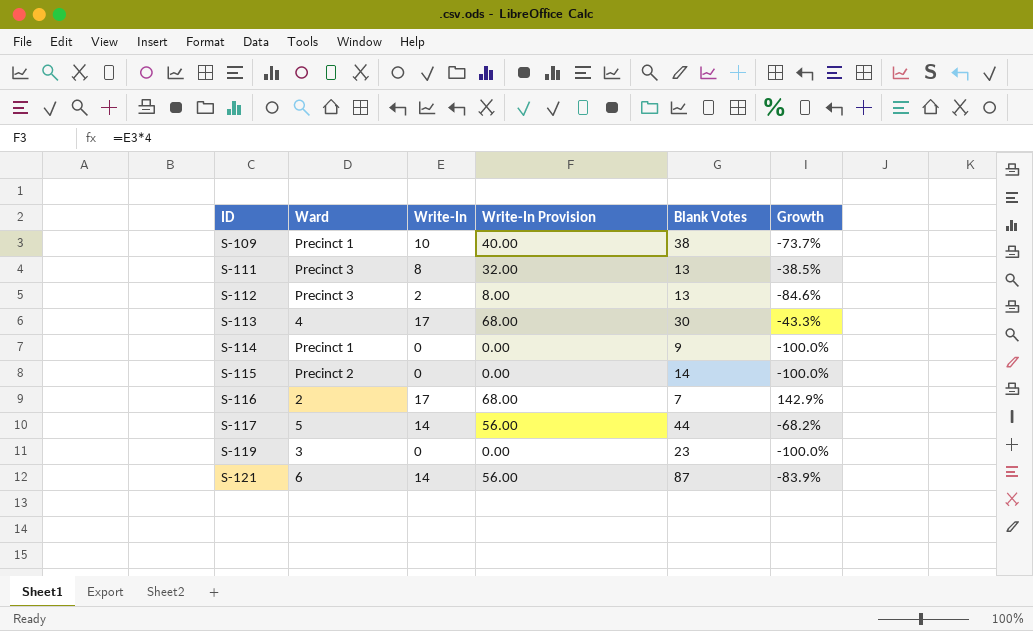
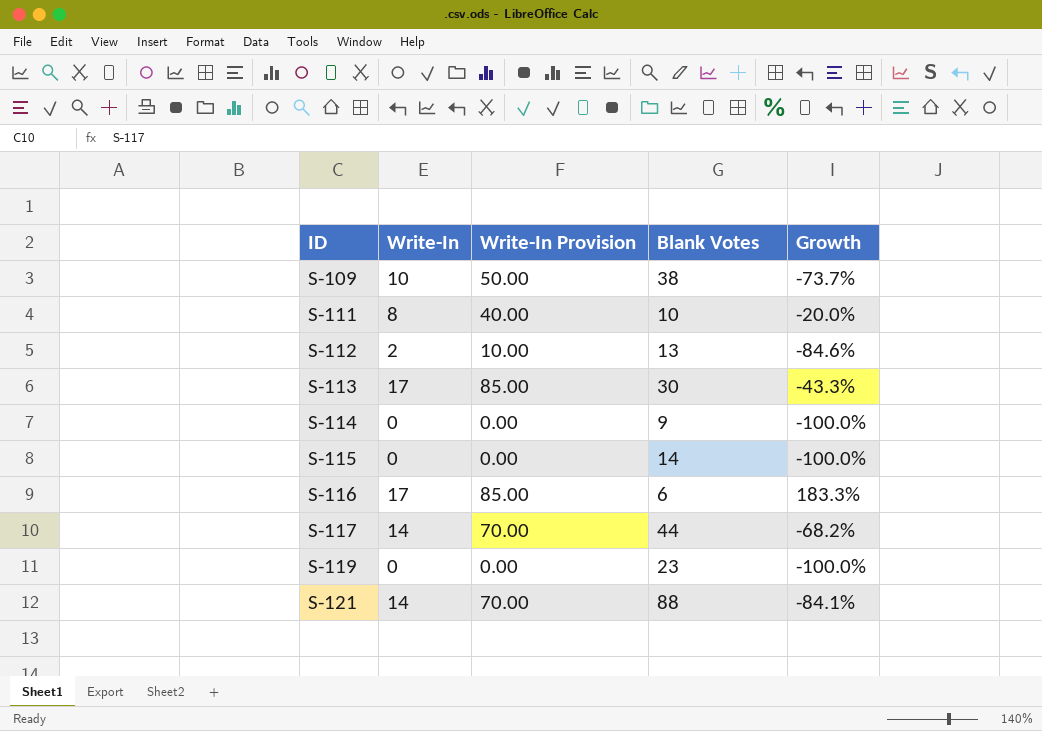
column Ward | position: 2 -> none
column Write-In Provision | formula: [Write-In] * 4 -> [Write-In] * 5
S-111 | Blank Votes: 13 -> 10
S-111 | Growth: -38.5% -> -20.0%
S-116 | Blank Votes: 7 -> 6
S-116 | Growth: 142.9% -> 183.3%
S-121 | Blank Votes: 87 -> 88
S-121 | Growth: -83.9% -> -84.1%

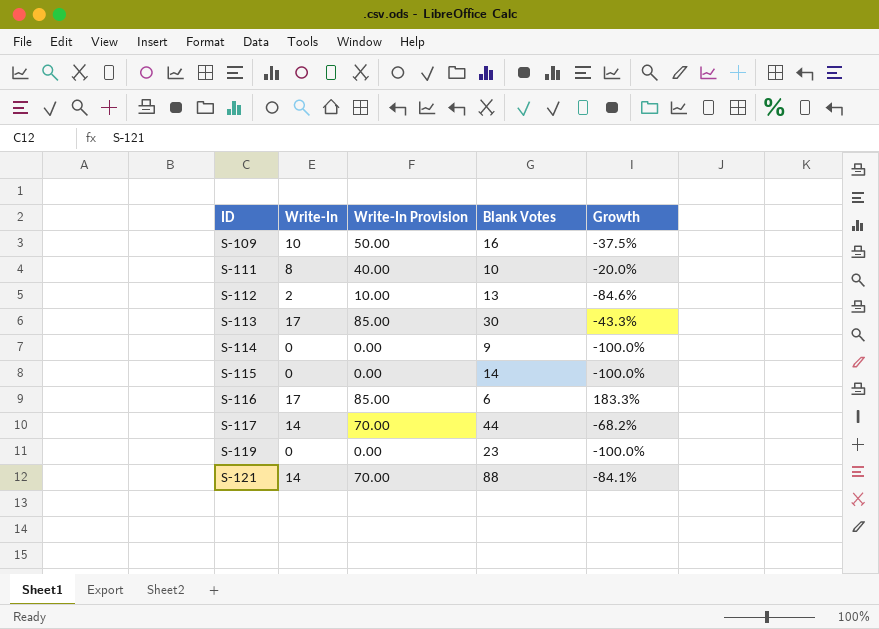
S-109 | Blank Votes: 38 -> 16
S-109 | Growth: -73.7% -> -37.5%

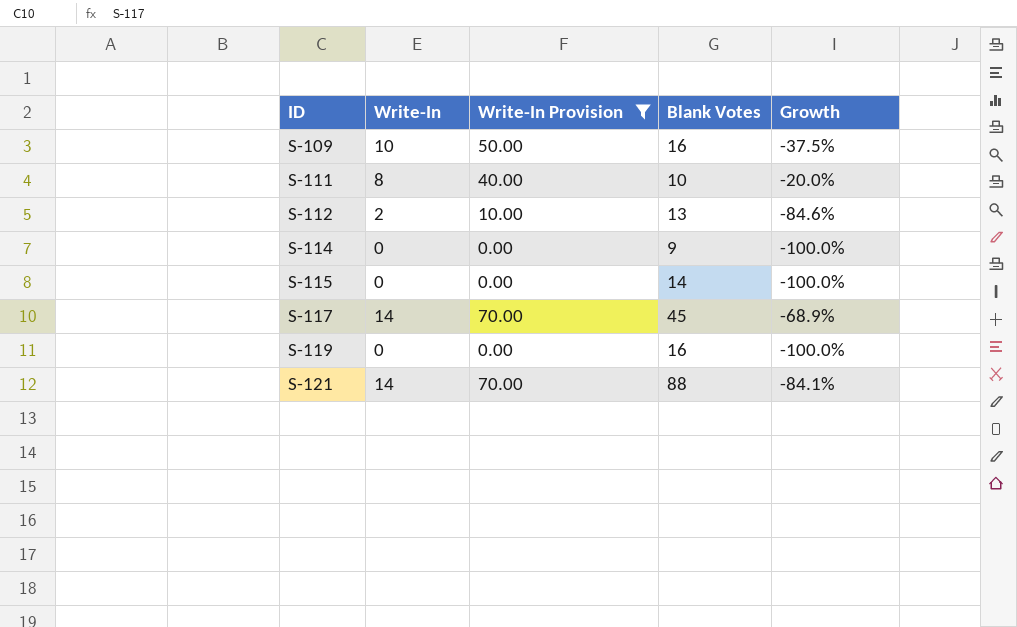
filter: none -> Write-In Provision != 85.00
S-117 | Blank Votes: 44 -> 45
S-117 | Growth: -68.2% -> -68.9%
S-119 | Blank Votes: 23 -> 16

